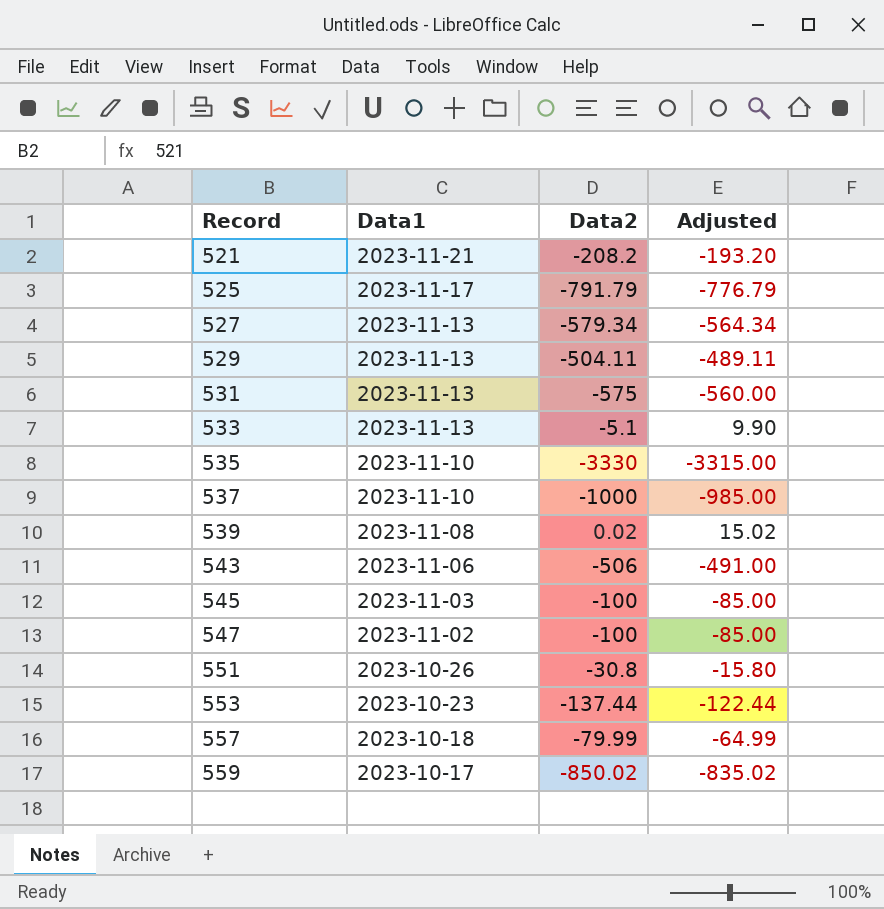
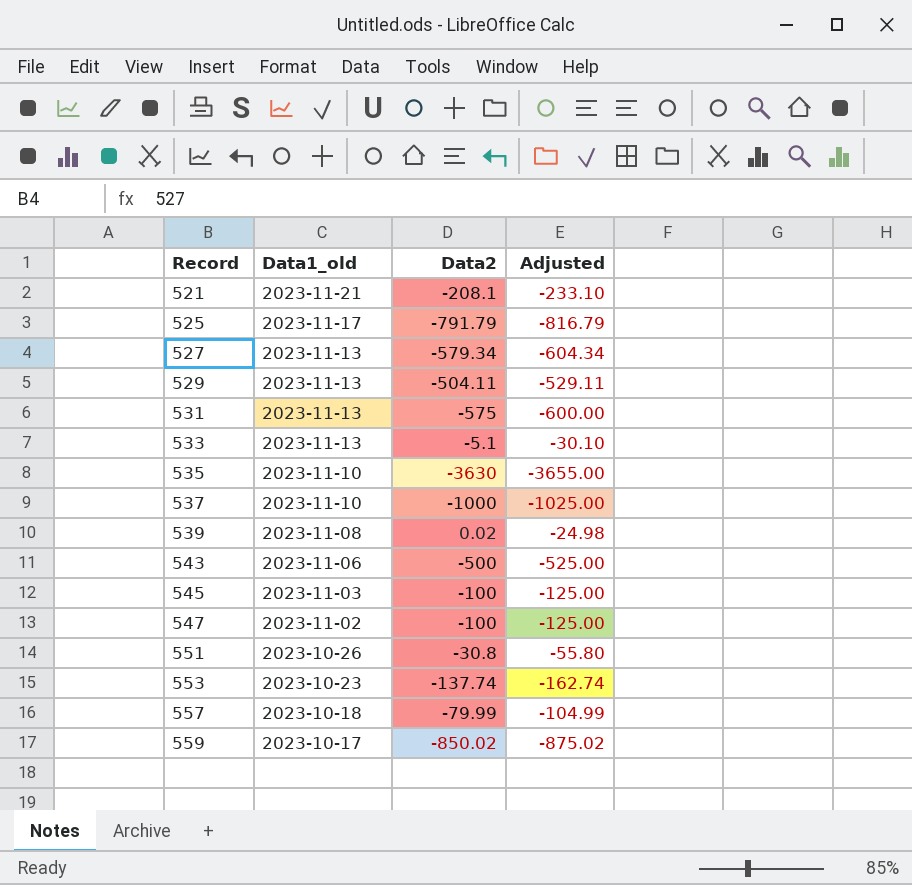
column name: Data1 -> Data1_old
column Adjusted | formula: [Data2] + 15 -> [Data2] - 25
521 | Data2: -208.2 -> -208.1
535 | Data2: -3330 -> -3630
543 | Data2: -506 -> -500
553 | Data2: -137.44 -> -137.74

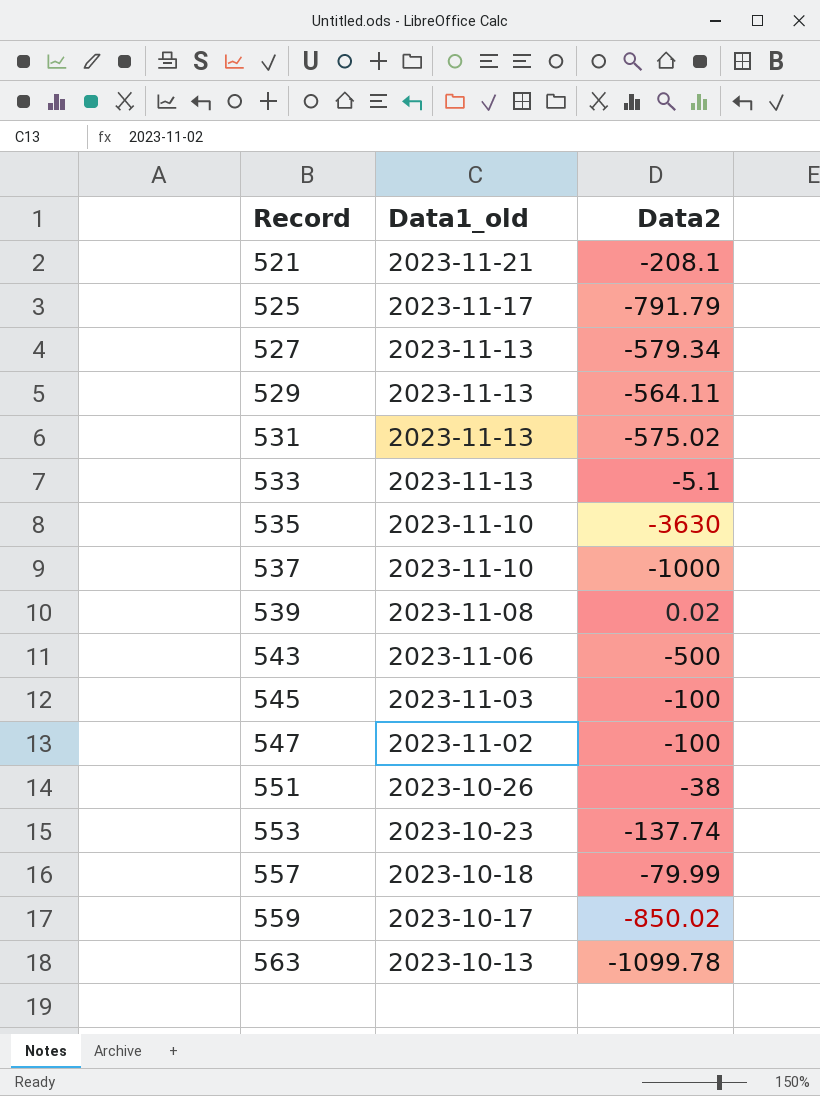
column Adjusted | formula: [Data2] - 25 -> none
529 | Data2: -504.11 -> -564.11
531 | Data2: -575 -> -575.02
551 | Data2: -30.8 -> -38
row 563: none -> 2023-10-13 | -1099.78

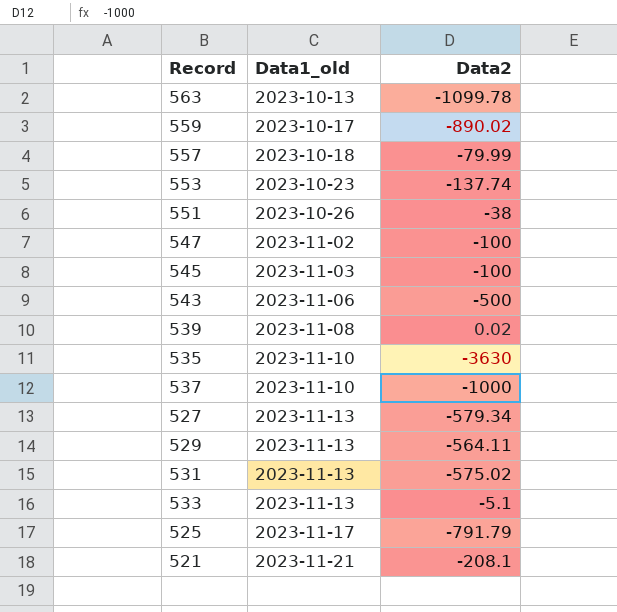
row order: Record ascending -> Data1_old ascending
559 | Data2: -850.02 -> -890.02

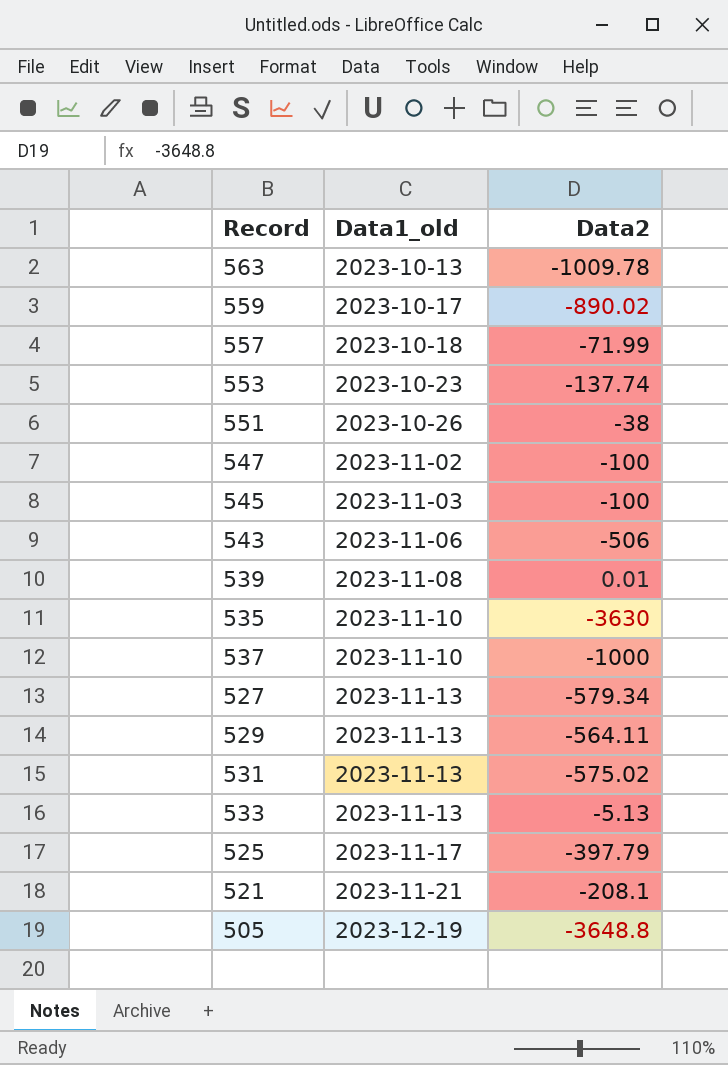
563 | Data2: -1099.78 -> -1009.78
557 | Data2: -79.99 -> -71.99
543 | Data2: -500 -> -506
539 | Data2: 0.02 -> 0.01
533 | Data2: -5.1 -> -5.13
525 | Data2: -791.79 -> -397.79
row 505: none -> 2023-12-19 | -3648.8

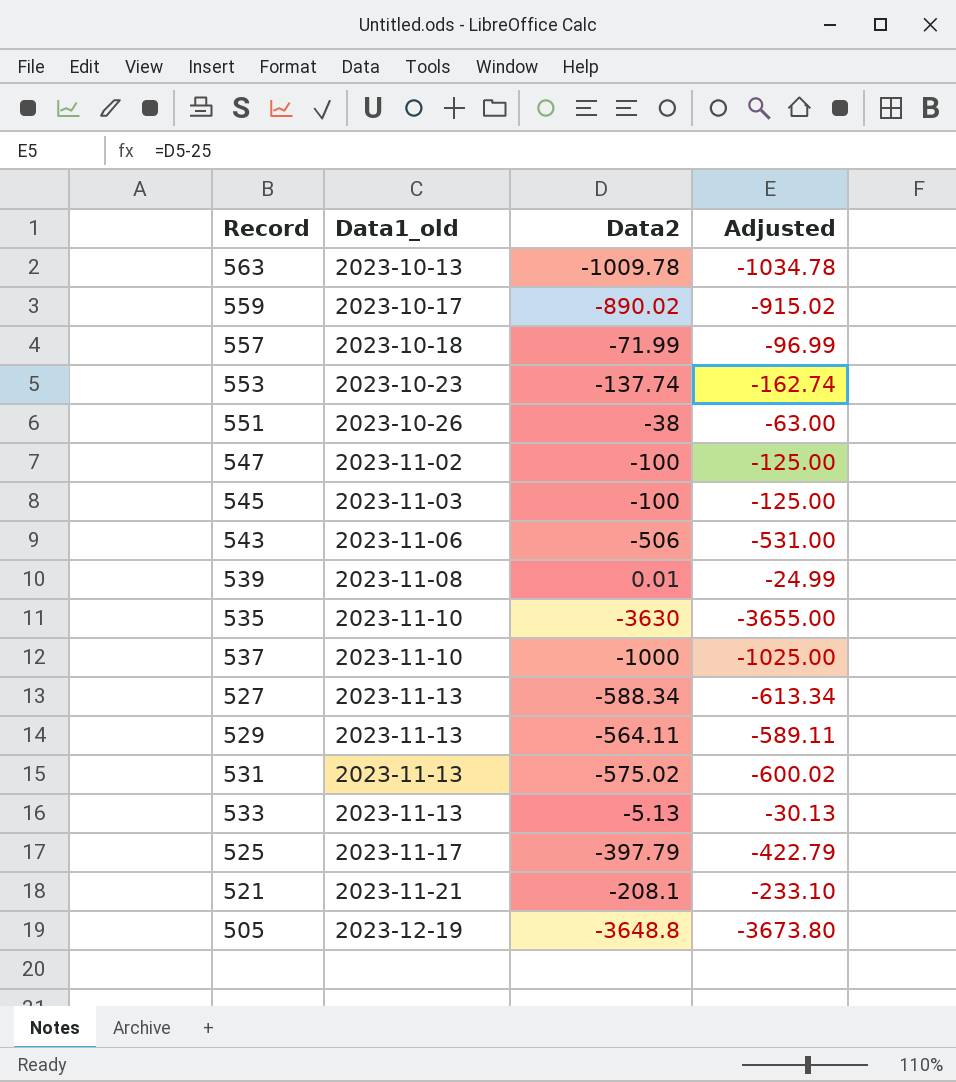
column Adjusted | formula: none -> [Data2] - 25
527 | Data2: -579.34 -> -588.34

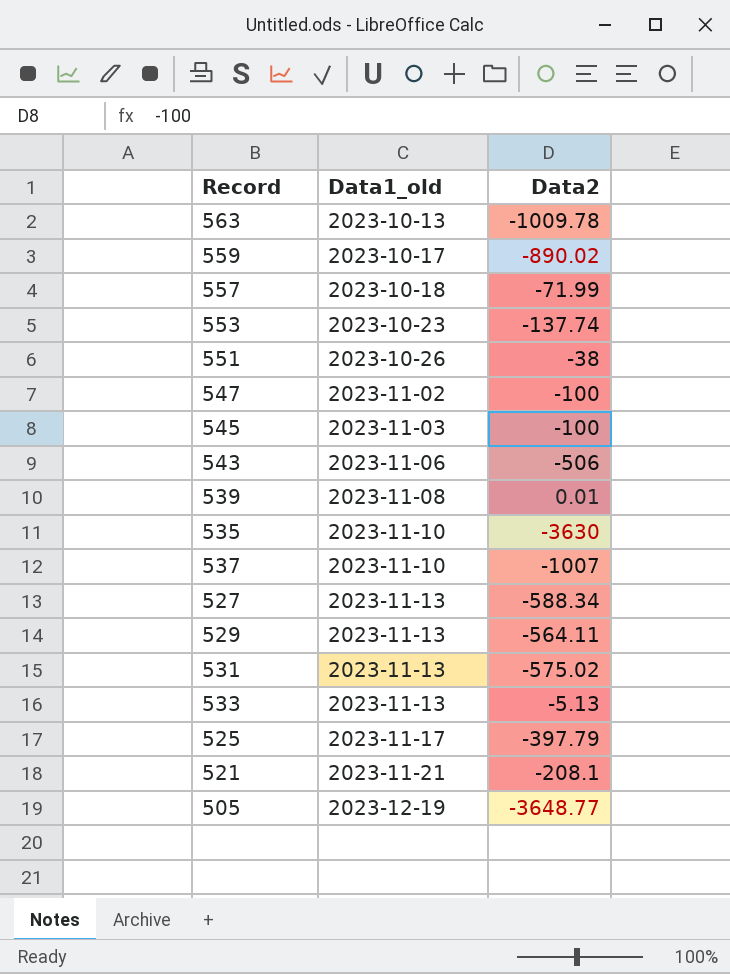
column Adjusted | formula: [Data2] - 25 -> none
537 | Data2: -1000 -> -1007
505 | Data2: -3648.8 -> -3648.77

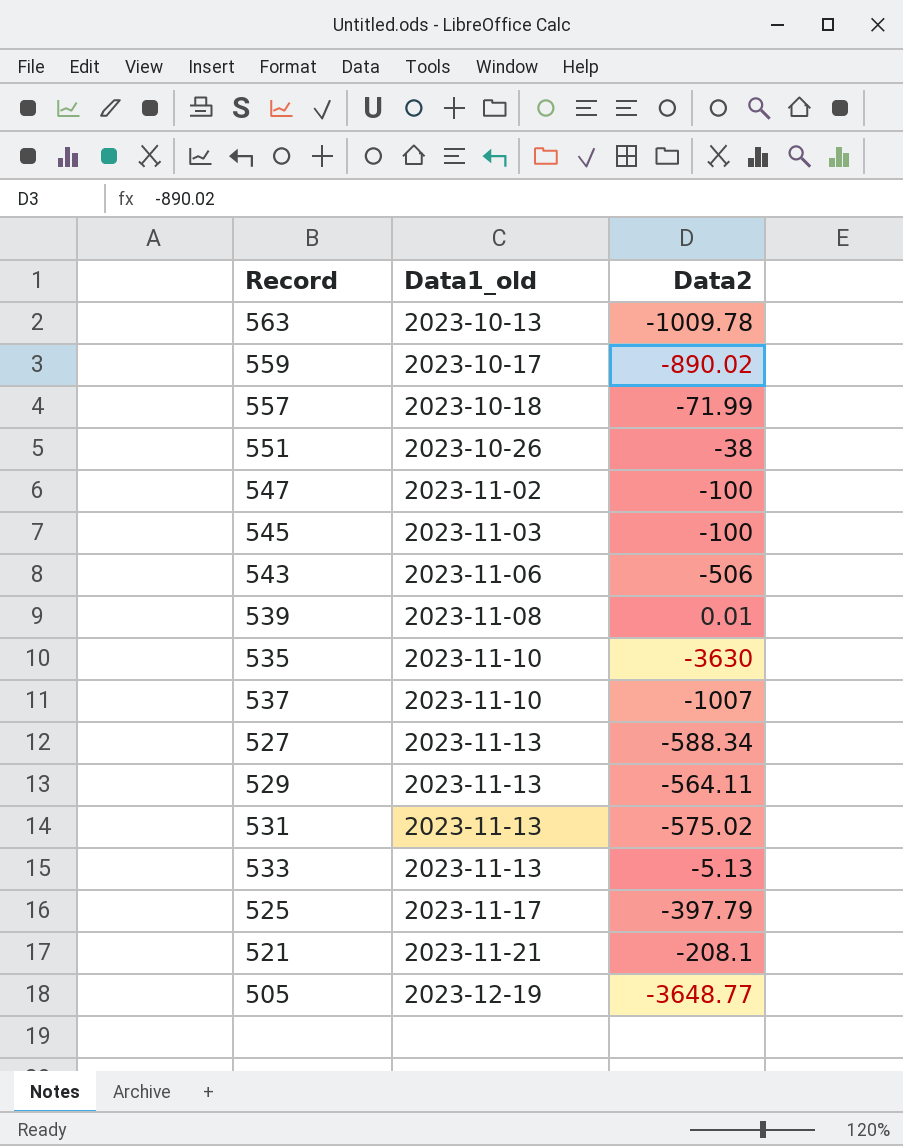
row 553: 2023-10-23 | -137.74 -> none

